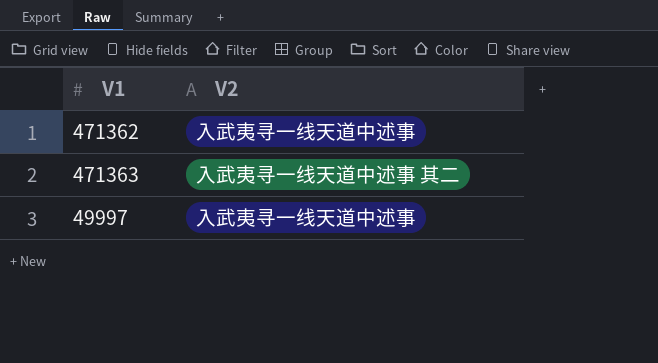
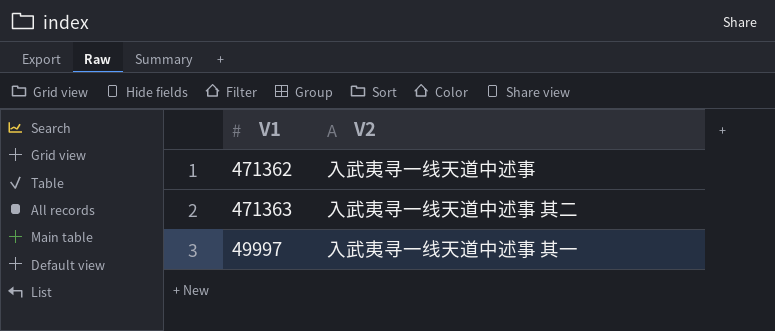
49997 | V2: 入武夷寻一线天道中述事 -> 入武夷寻一线天道中述事 其一

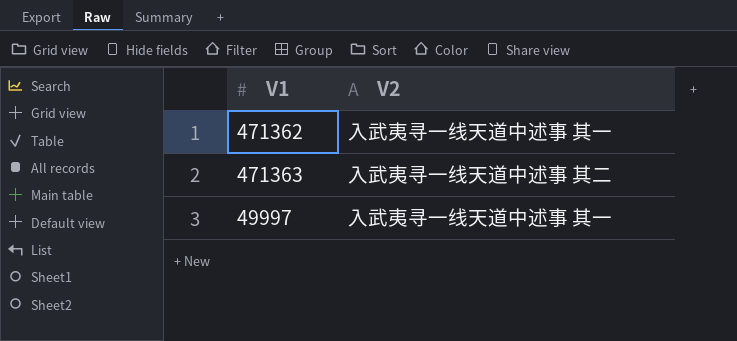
471362 | V2: 入武夷寻一线天道中述事 -> 入武夷寻一线天道中述事 其一

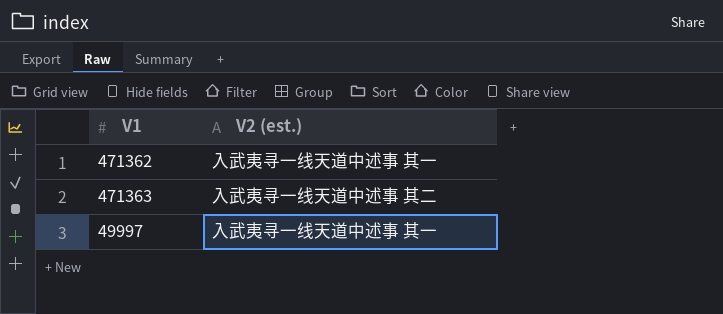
column name: V2 -> V2 (est.)

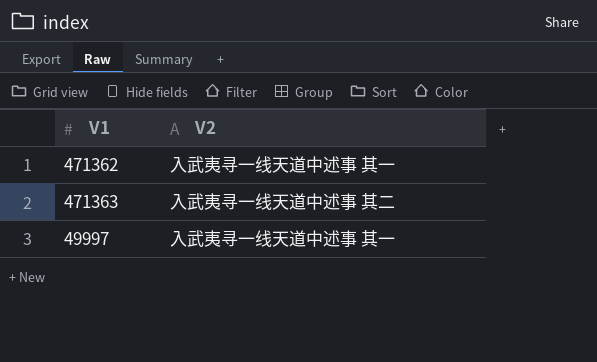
column name: V2 (est.) -> V2

